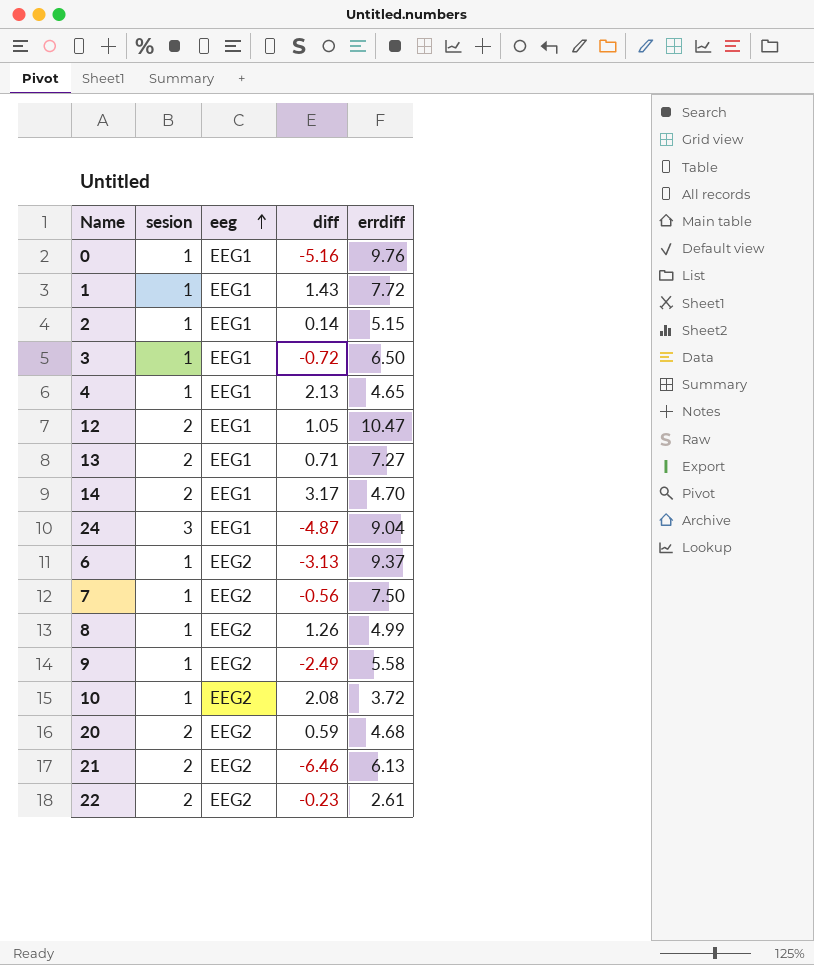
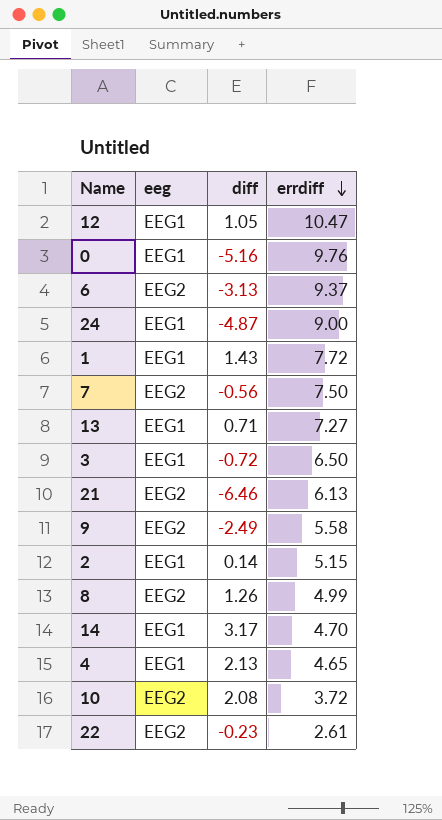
row order: eeg ascending -> errdiff descending
column sesion | position: 2 -> none
row 20: 2 | EEG2 | 0.59 | 4.68 -> none
24 | errdiff: 9.04 -> 9.00

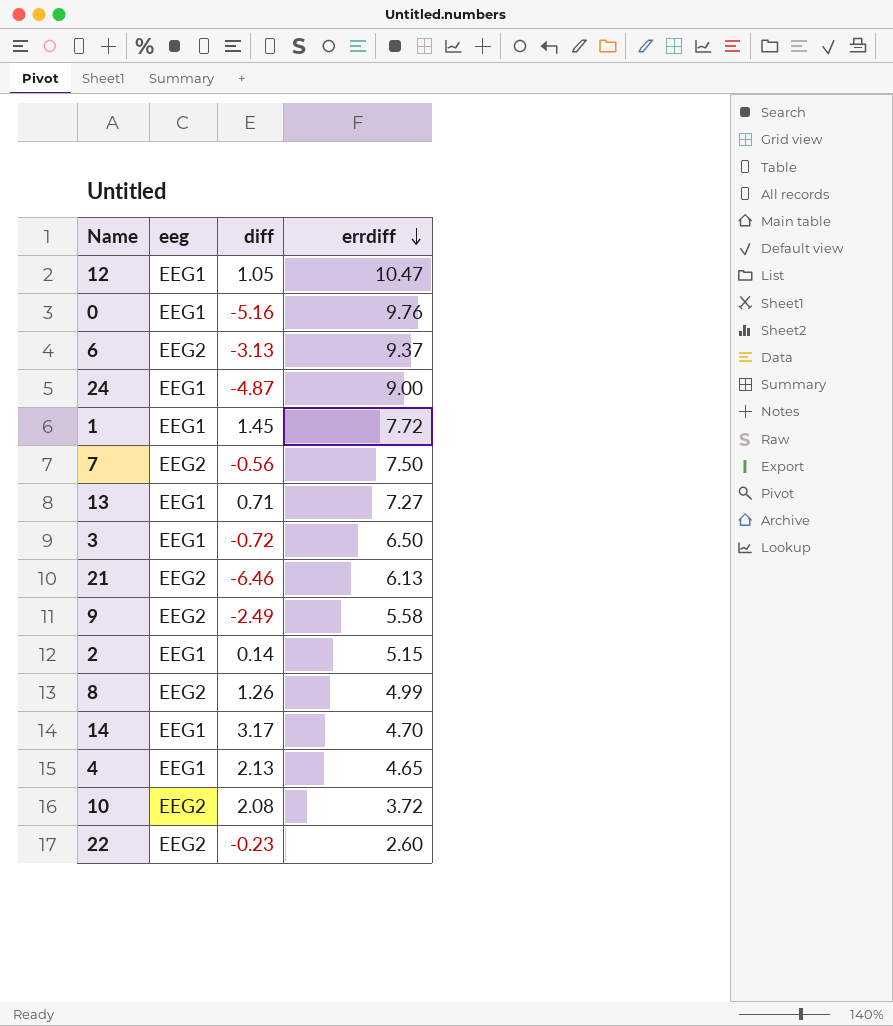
1 | diff: 1.43 -> 1.45
22 | errdiff: 2.61 -> 2.60

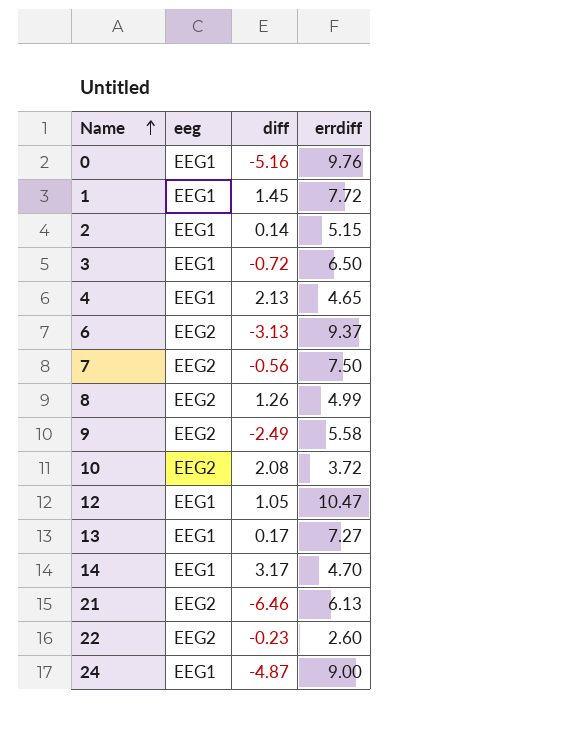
row order: errdiff descending -> Name ascending
13 | diff: 0.71 -> 0.17

